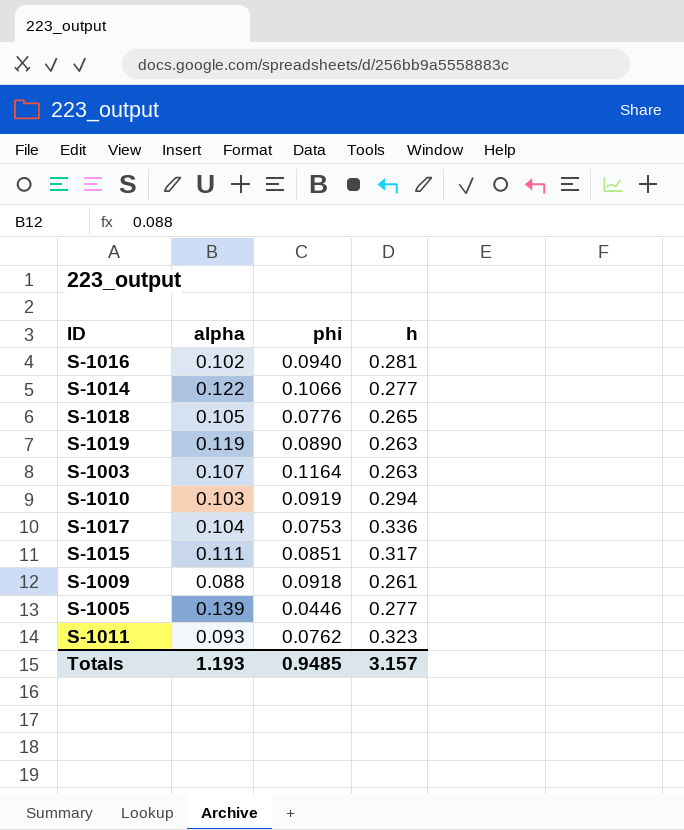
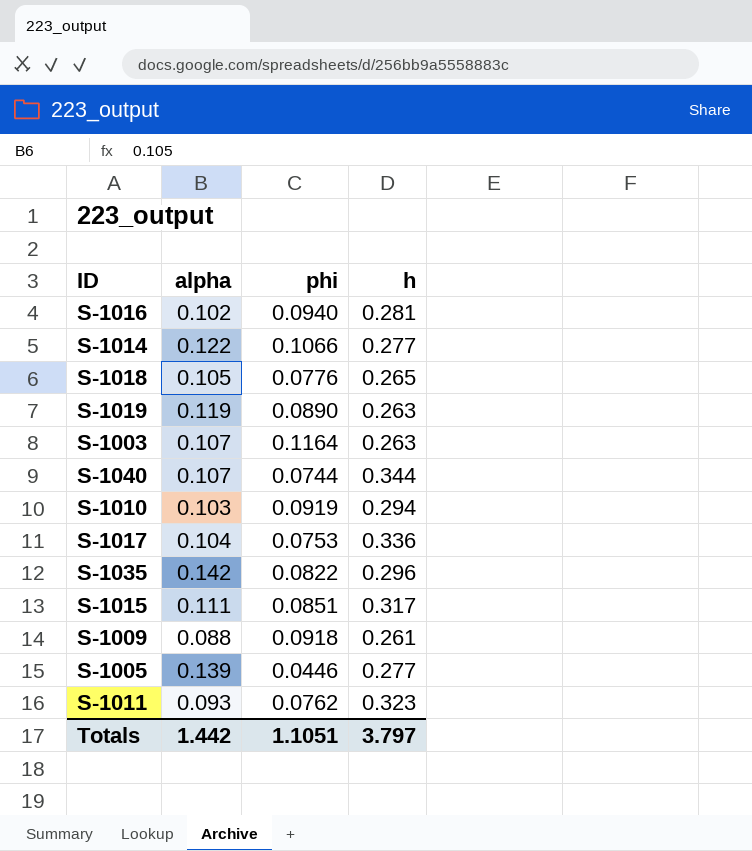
row S-1040: none -> 0.107 | 0.0744 | 0.344
row S-1035: none -> 0.142 | 0.0822 | 0.296
Totals | alpha: 1.193 -> 1.442
Totals | phi: 0.9485 -> 1.1051
Totals | h: 3.157 -> 3.797

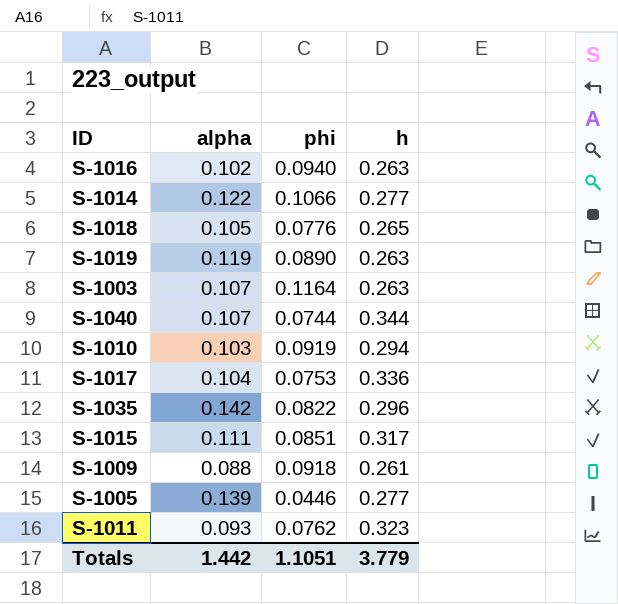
S-1016 | h: 0.281 -> 0.263
Totals | h: 3.797 -> 3.779

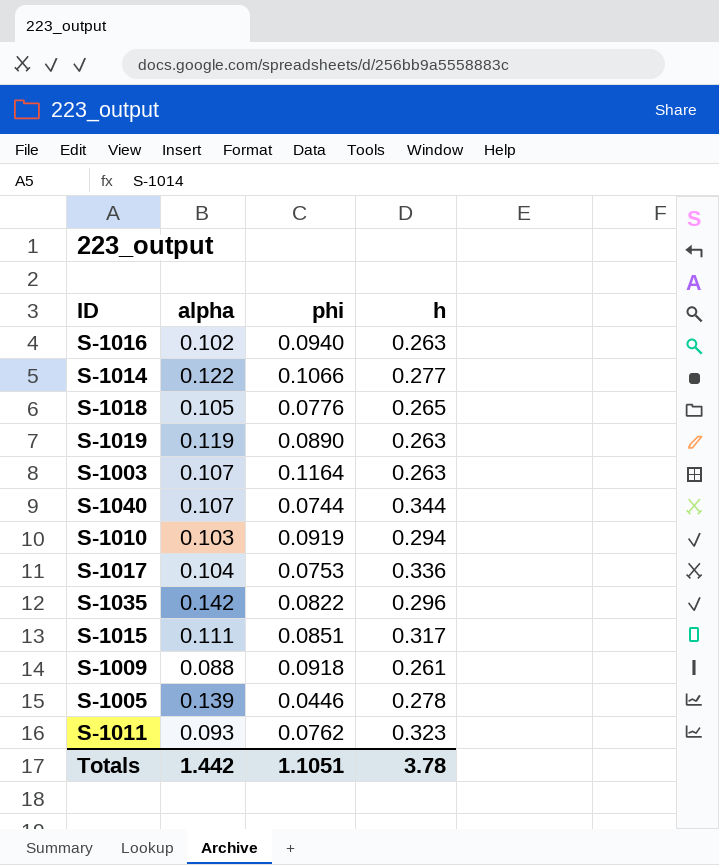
S-1005 | h: 0.277 -> 0.278
Totals | h: 3.779 -> 3.78

